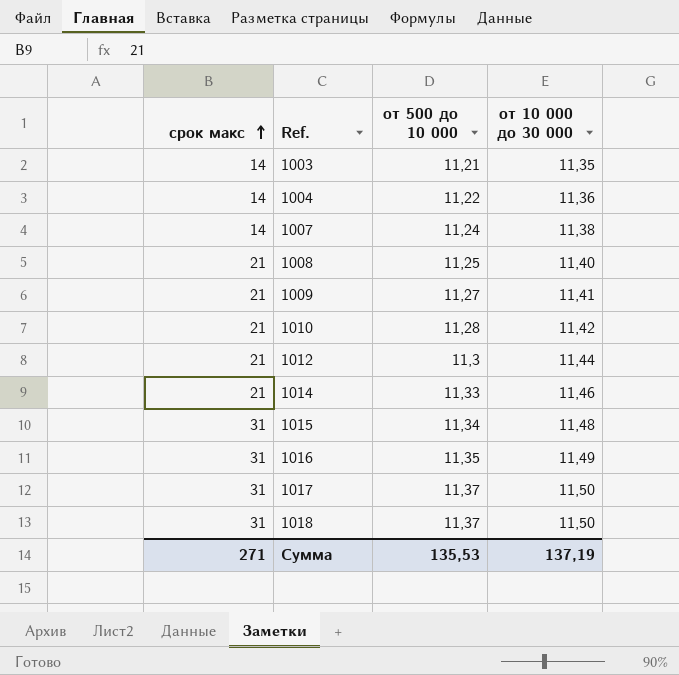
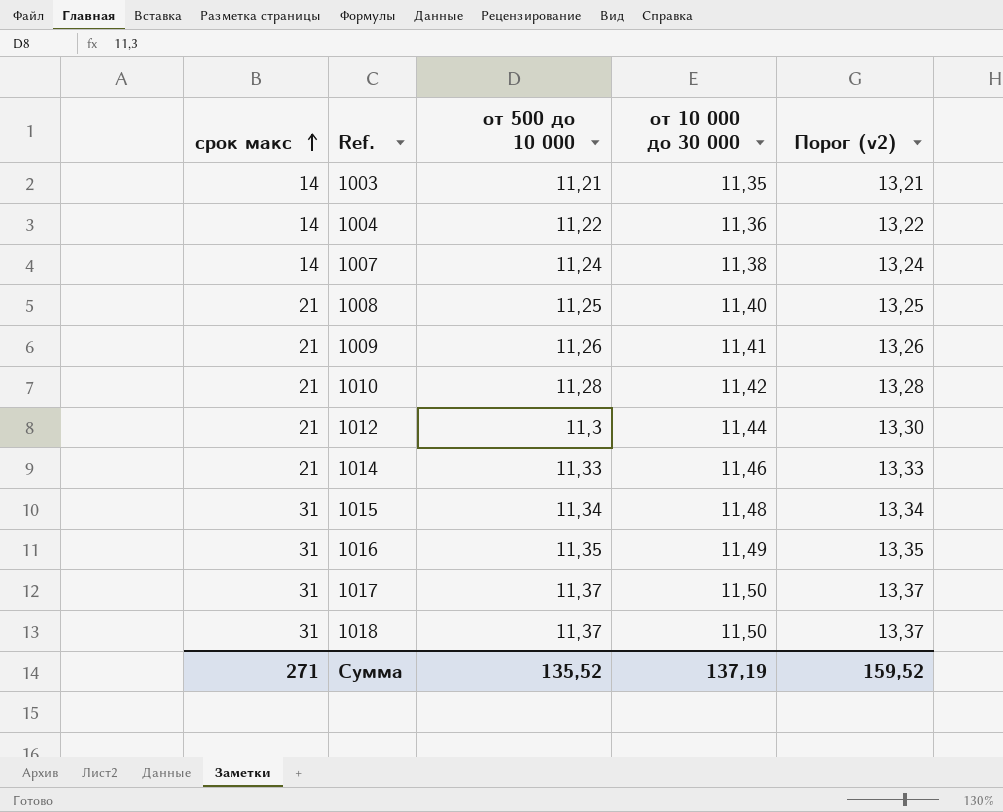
column Порог (v2) | formula: none -> [от 500 до 10 000] + 2
1009 | от 500 до 10 000: 11,27 -> 11,26
Сумма | от 500 до 10 000: 135,53 -> 135,52

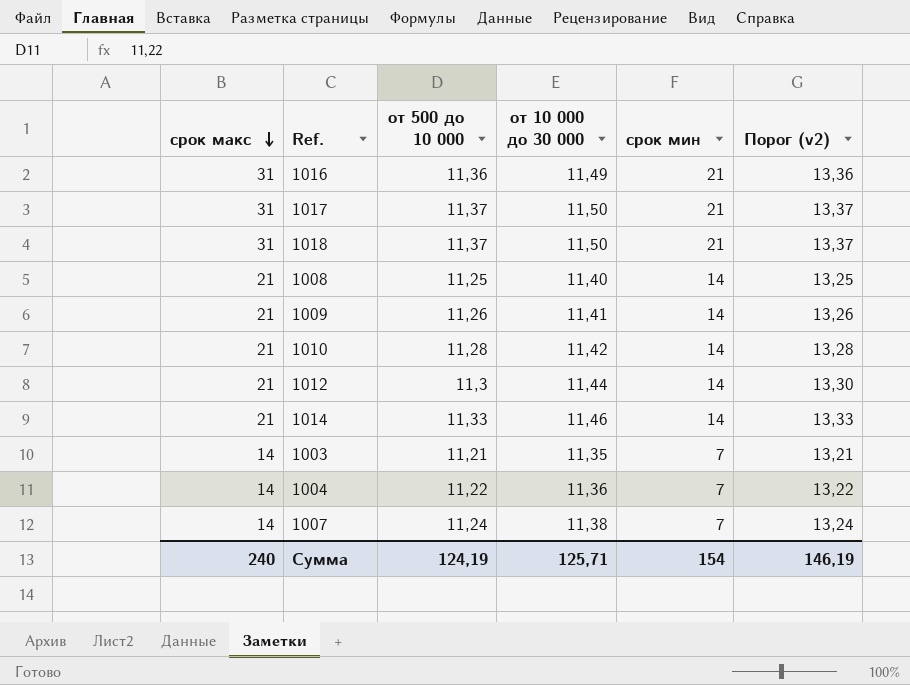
row order: срок макс ascending -> срок макс descending
column срок мин | position: none -> 5
row 1015: 31 | 11,34 | 11,48 | 13,34 -> none
1016 | от 500 до 10 000: 11,35 -> 11,36
1016 | Порог (v2): 13,35 -> 13,36
Сумма | срок макс: 271 -> 240
Сумма | от 500 до 10 000: 135,52 -> 124,19
Сумма | от 10 000 до 30 000: 137,19 -> 125,71
Сумма | Порог (v2): 159,52 -> 146,19

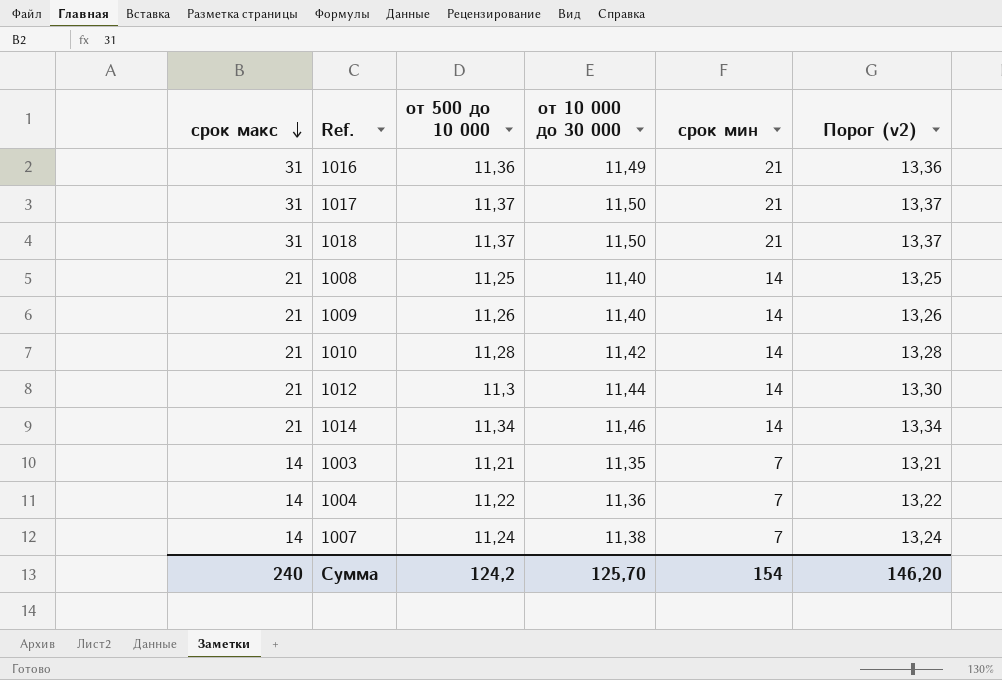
1009 | от 10 000 до 30 000: 11,41 -> 11,40
1014 | от 500 до 10 000: 11,33 -> 11,34
1014 | Порог (v2): 13,33 -> 13,34
Сумма | от 500 до 10 000: 124,19 -> 124,2
Сумма | от 10 000 до 30 000: 125,71 -> 125,70
Сумма | Порог (v2): 146,19 -> 146,20

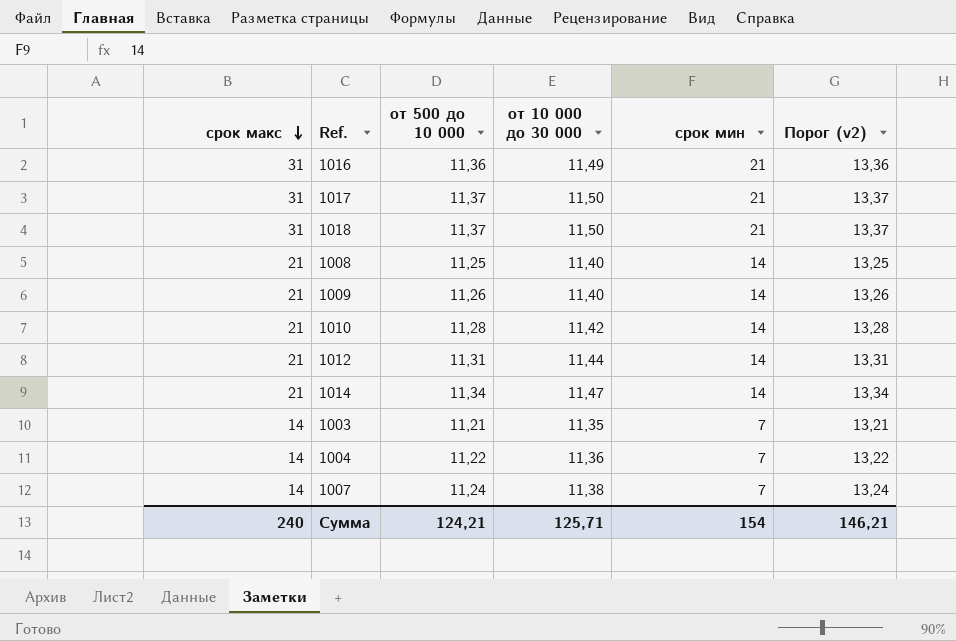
1012 | от 500 до 10 000: 11,3 -> 11,31
1012 | Порог (v2): 13,30 -> 13,31
1014 | от 10 000 до 30 000: 11,46 -> 11,47
Сумма | от 500 до 10 000: 124,2 -> 124,21
Сумма | от 10 000 до 30 000: 125,70 -> 125,71
Сумма | Порог (v2): 146,20 -> 146,21

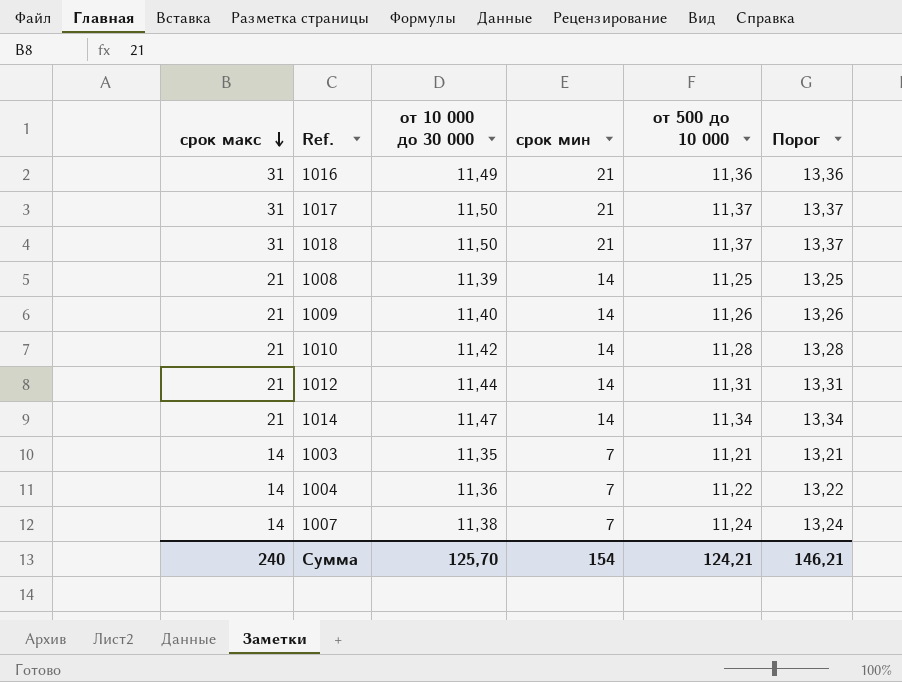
column от 500 до 10 000 | position: 3 -> 5
column name: Порог (v2) -> Порог
1008 | от 10 000 до 30 000: 11,40 -> 11,39
Сумма | от 10 000 до 30 000: 125,71 -> 125,70

